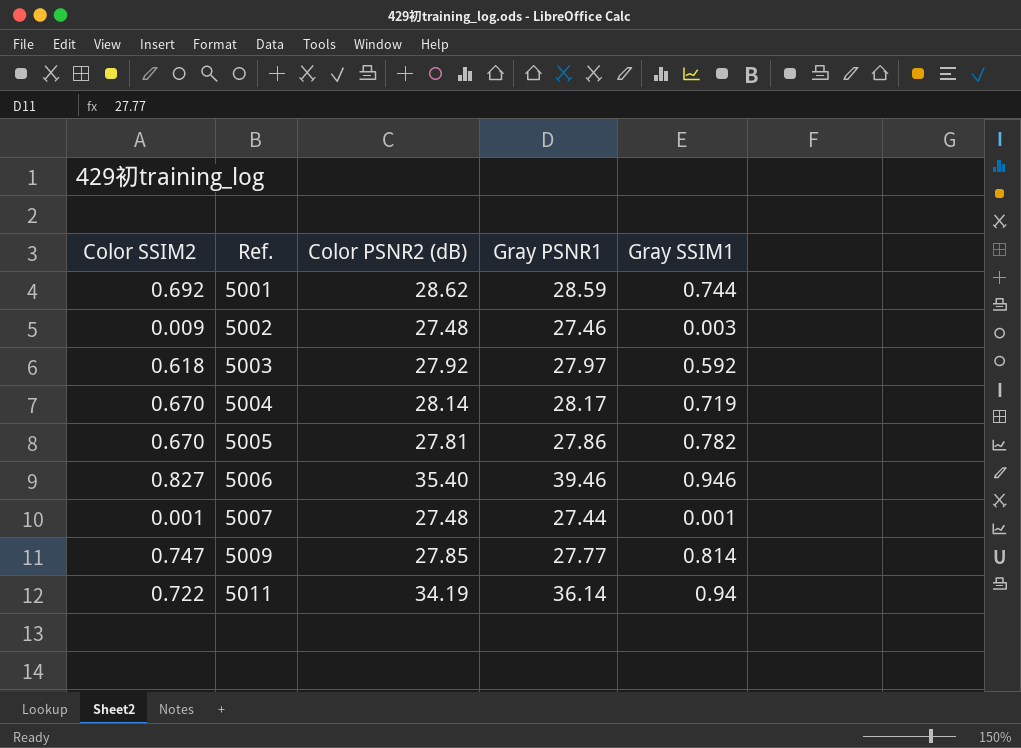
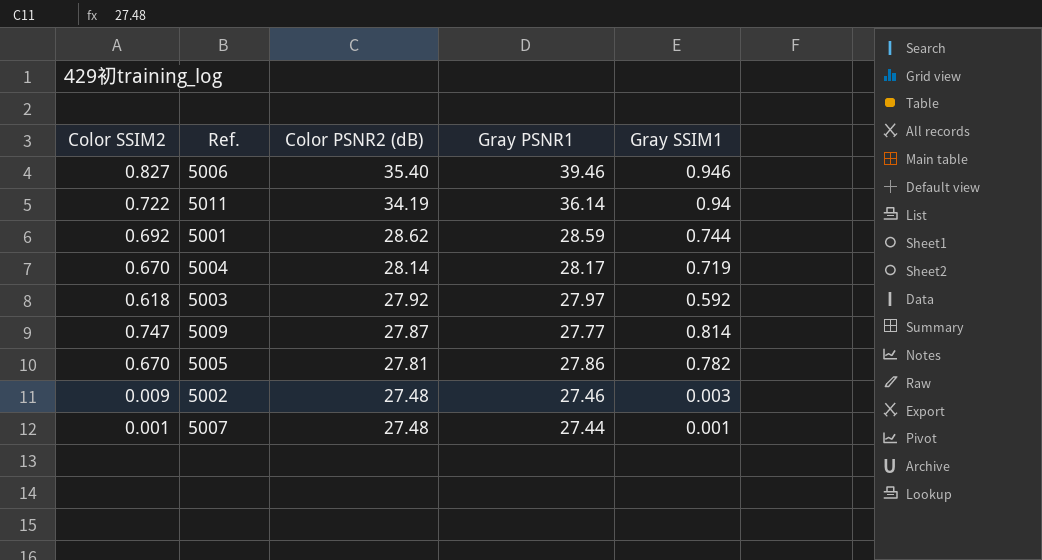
row order: Ref. ascending -> Color PSNR2 (dB) descending
5009 | Color PSNR2 (dB): 27.85 -> 27.87

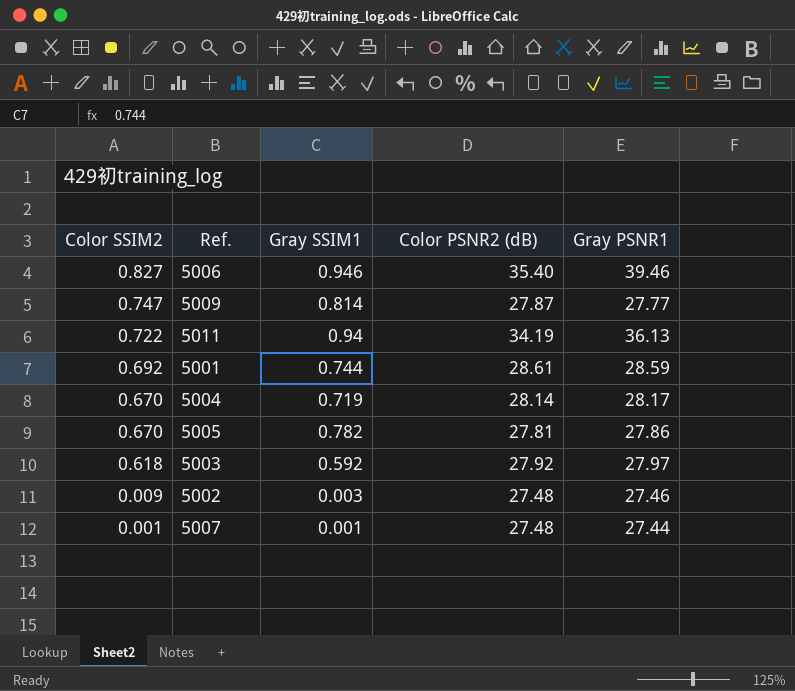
row order: Color PSNR2 (dB) descending -> Color SSIM2 descending
column Gray SSIM1 | position: 5 -> 3
5011 | Gray PSNR1: 36.14 -> 36.13
5001 | Color PSNR2 (dB): 28.62 -> 28.61

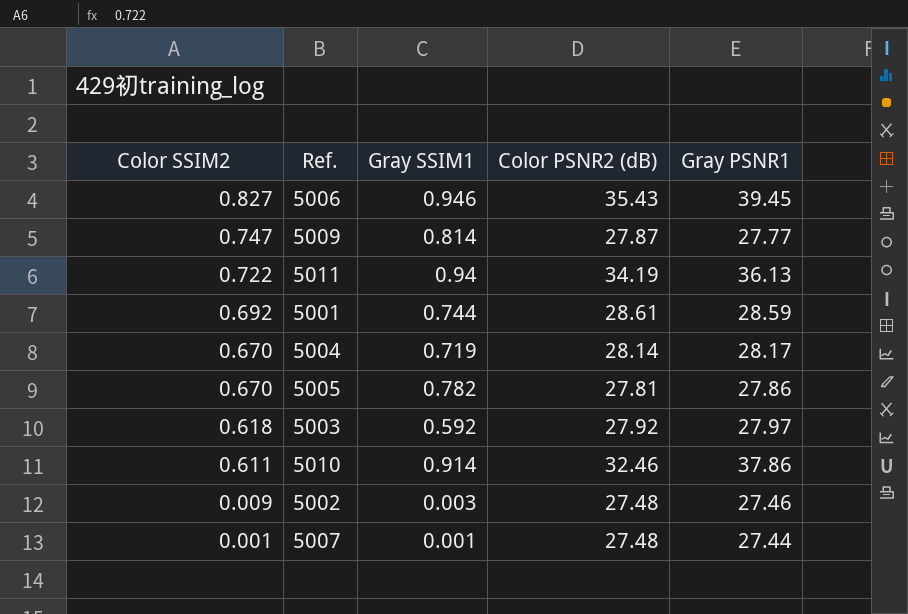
5006 | Color PSNR2 (dB): 35.40 -> 35.43
5006 | Gray PSNR1: 39.46 -> 39.45
row 5010: none -> 0.611 | 0.914 | 32.46 | 37.86

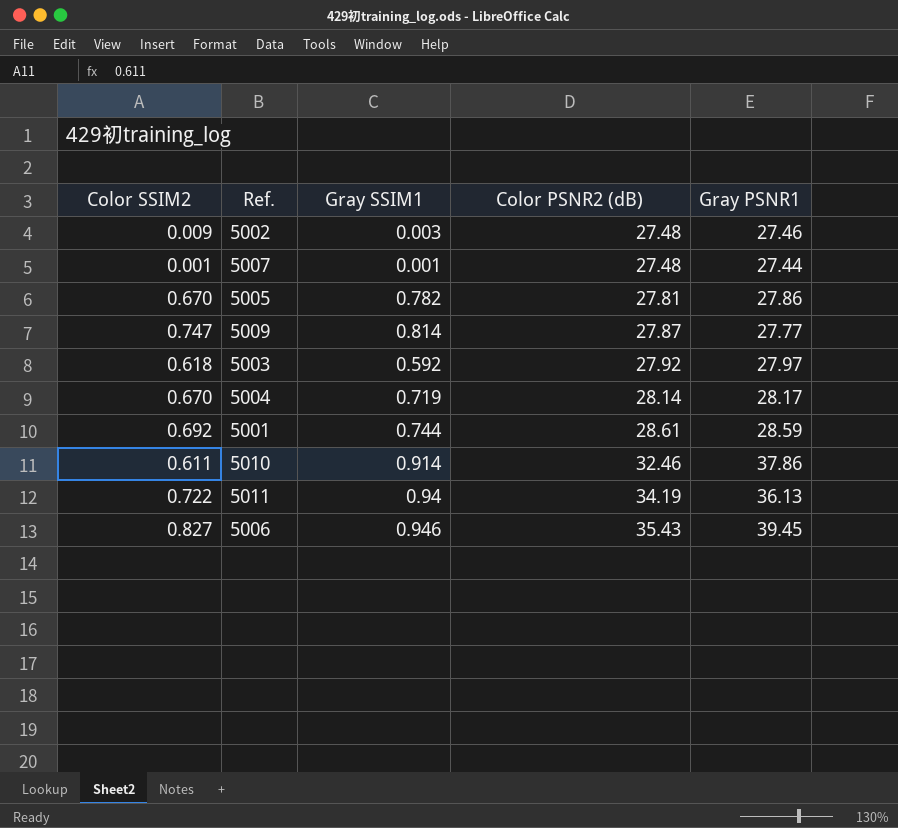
row order: Color SSIM2 descending -> Color PSNR2 (dB) ascending

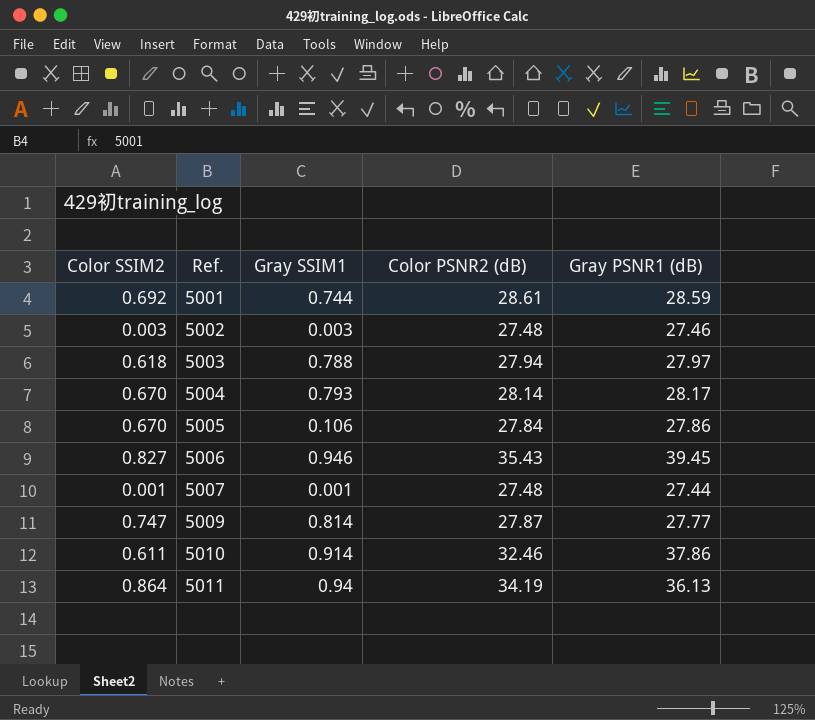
row order: Color PSNR2 (dB) ascending -> Ref. ascending
column name: Gray PSNR1 -> Gray PSNR1 (dB)
5002 | Color SSIM2: 0.009 -> 0.003
5003 | Gray SSIM1: 0.592 -> 0.788
5003 | Color PSNR2 (dB): 27.92 -> 27.94
5004 | Gray SSIM1: 0.719 -> 0.793
5005 | Gray SSIM1: 0.782 -> 0.106
5005 | Color PSNR2 (dB): 27.81 -> 27.84
5011 | Color SSIM2: 0.722 -> 0.864

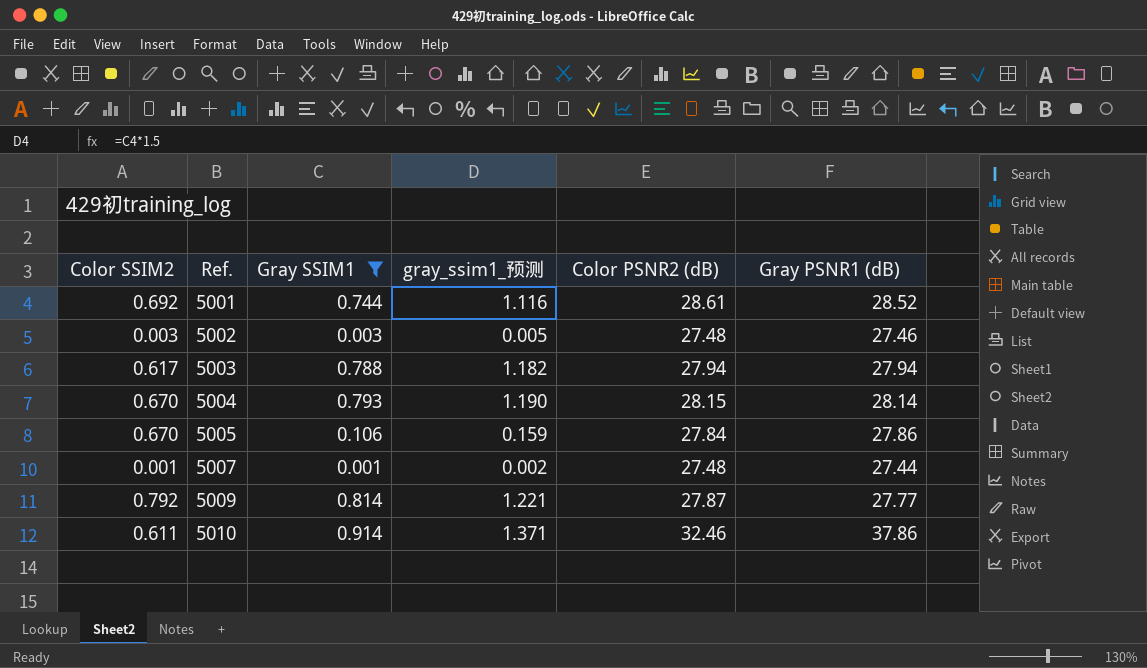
filter: none -> Gray SSIM1 <= 0.914
column gray_ssim1_预测 | formula: none -> [Gray SSIM1] * 1.5
5001 | Gray PSNR1 (dB): 28.59 -> 28.52
5003 | Color SSIM2: 0.618 -> 0.617
5003 | Gray PSNR1 (dB): 27.97 -> 27.94
5004 | Color PSNR2 (dB): 28.14 -> 28.15
5004 | Gray PSNR1 (dB): 28.17 -> 28.14
5009 | Color SSIM2: 0.747 -> 0.792

